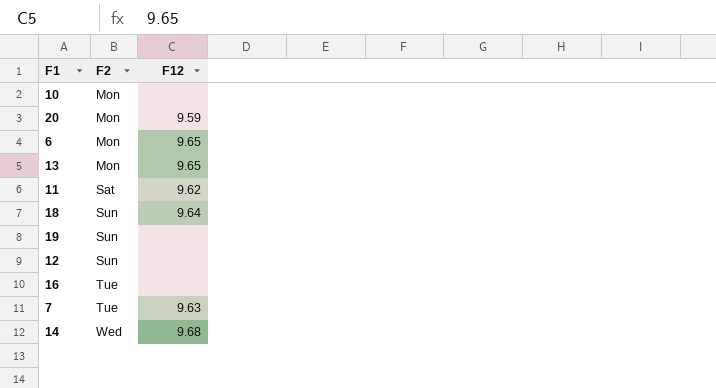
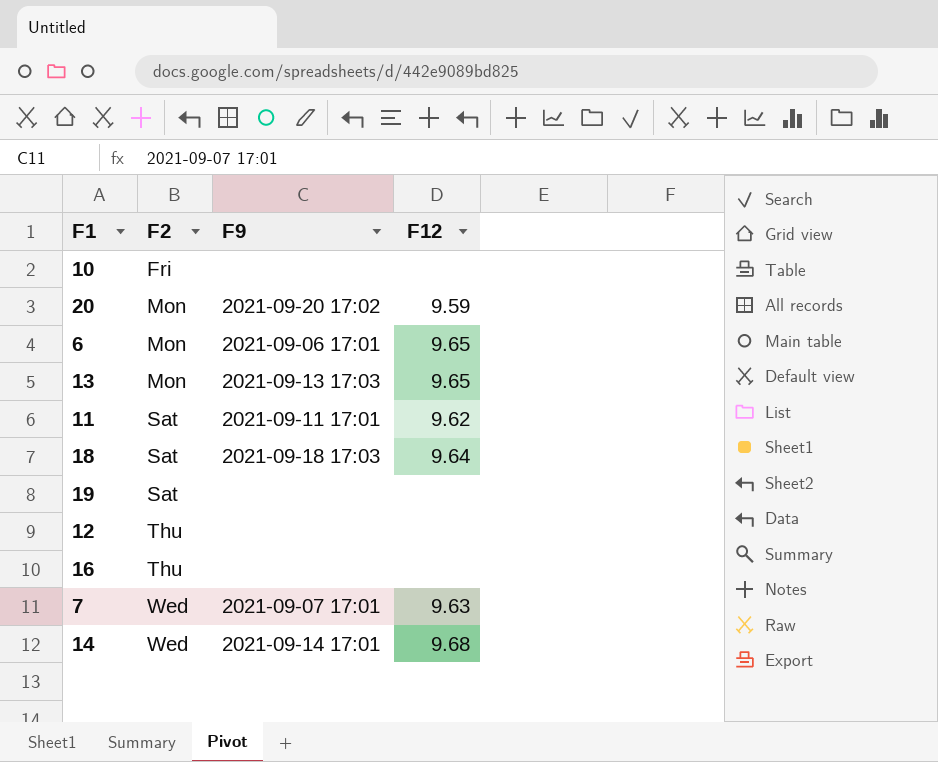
column F9 | position: none -> 3
10 | F2: Mon -> Fri
18 | F2: Sun -> Sat
19 | F2: Sun -> Sat
12 | F2: Sun -> Thu
16 | F2: Tue -> Thu
7 | F2: Tue -> Wed

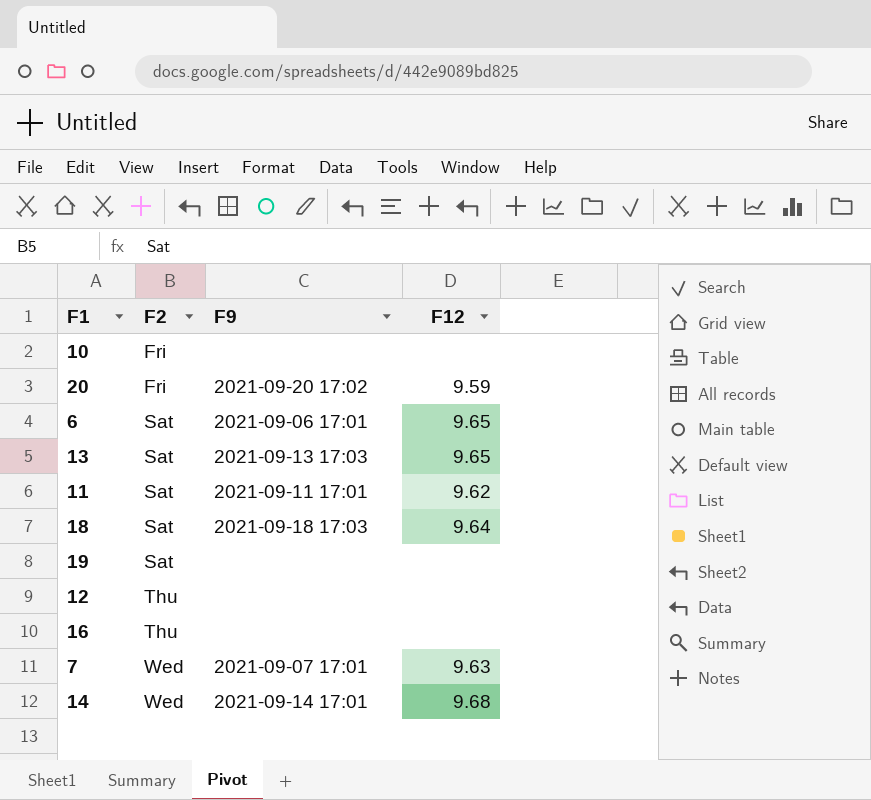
20 | F2: Mon -> Fri
6 | F2: Mon -> Sat
13 | F2: Mon -> Sat

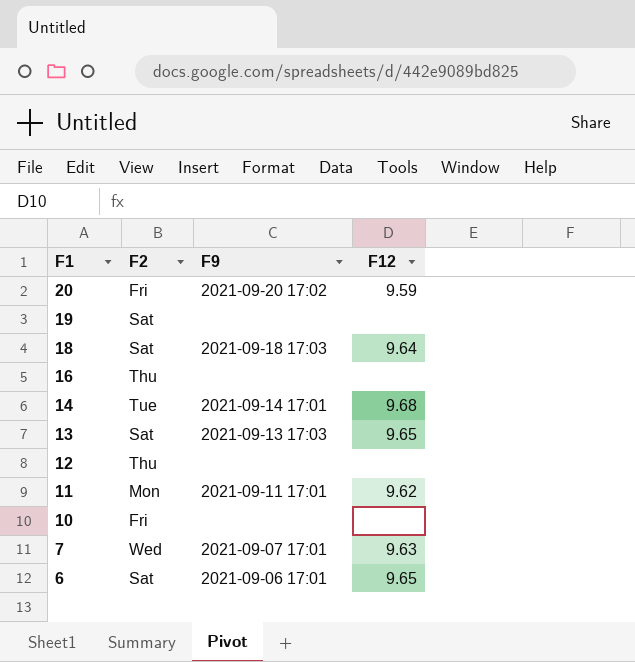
row order: F2 ascending -> F1 descending
14 | F2: Wed -> Tue
11 | F2: Sat -> Mon

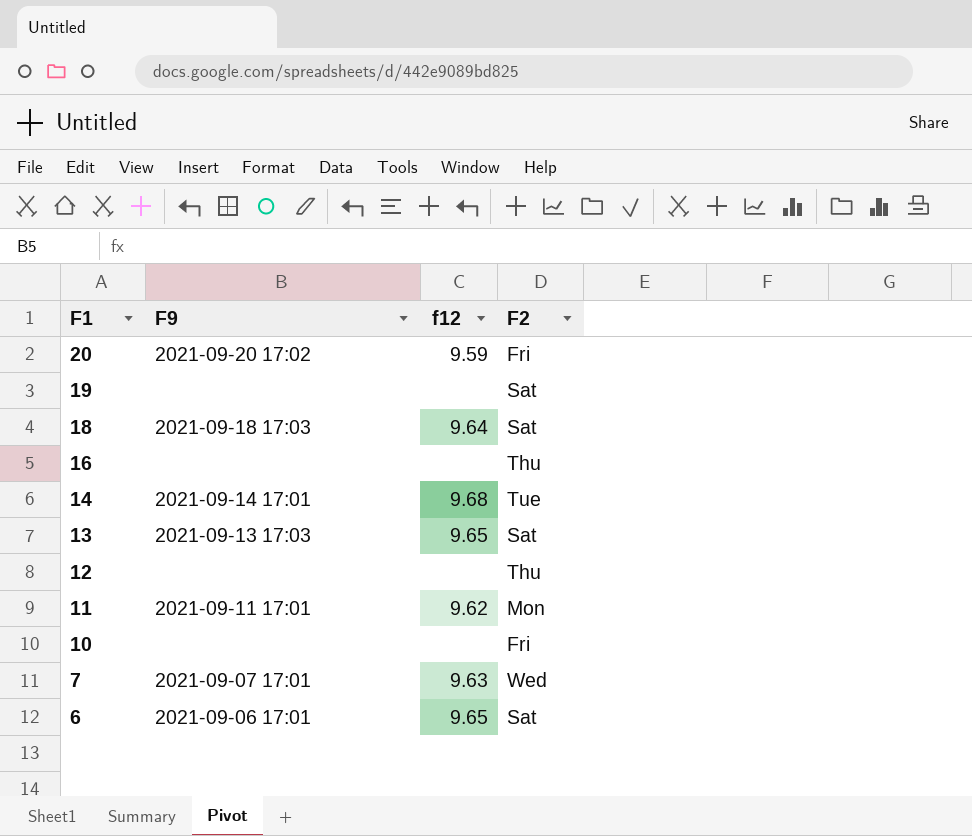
column name: F12 -> f12
column F2 | position: 2 -> 4

